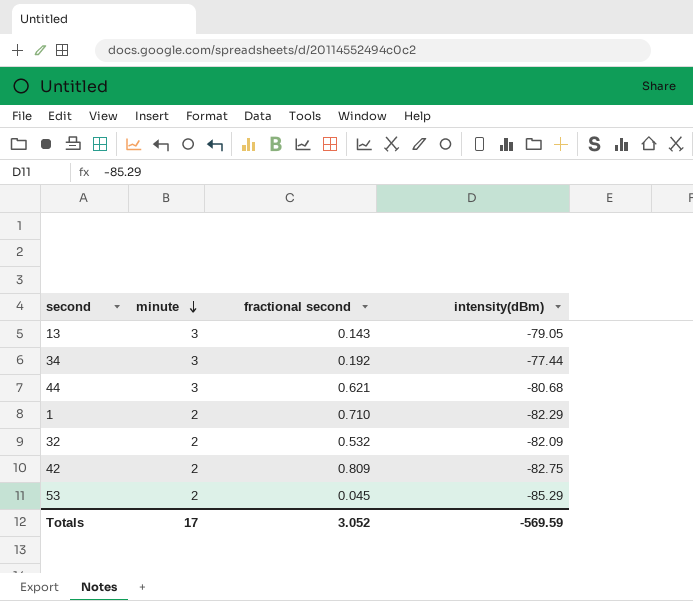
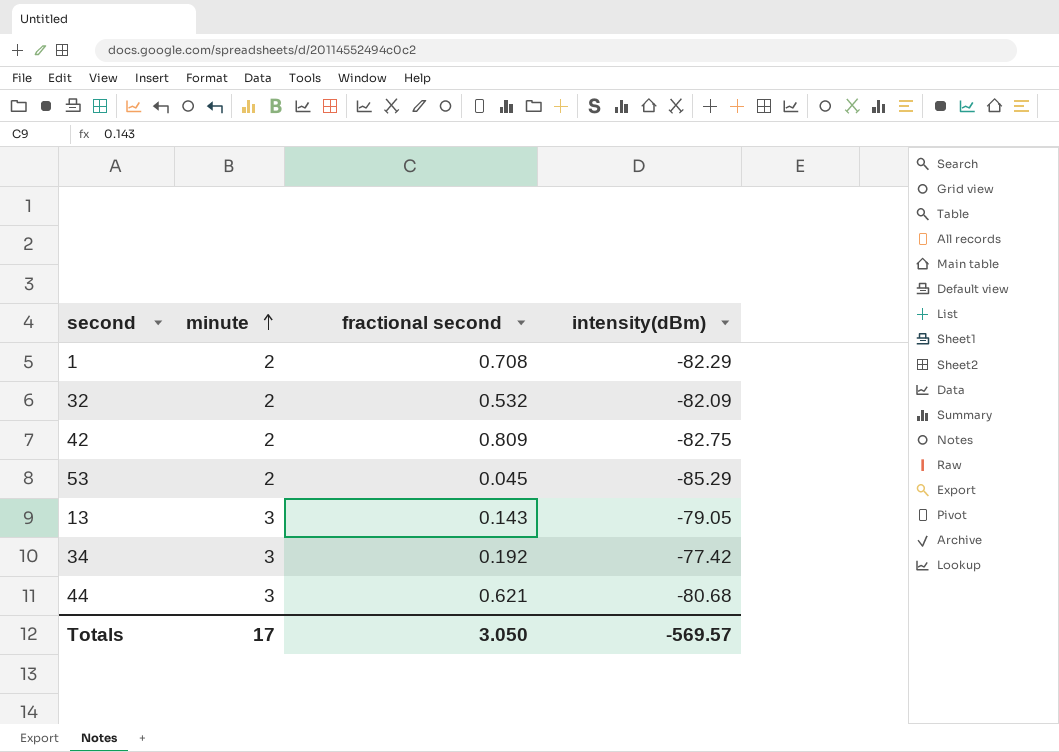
row order: minute descending -> minute ascending
1 | fractional second: 0.710 -> 0.708
34 | intensity(dBm): -77.44 -> -77.42
Totals | fractional second: 3.052 -> 3.050
Totals | intensity(dBm): -569.59 -> -569.57

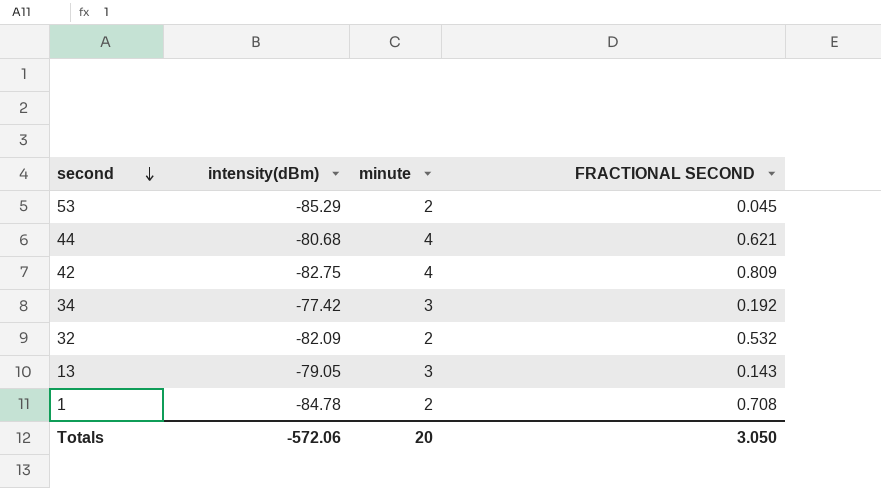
row order: minute ascending -> second descending
column intensity(dBm) | position: 4 -> 2
column name: fractional second -> FRACTIONAL SECOND
44 | minute: 3 -> 4
42 | minute: 2 -> 4
1 | intensity(dBm): -82.29 -> -84.78
Totals | intensity(dBm): -569.57 -> -572.06
Totals | minute: 17 -> 20

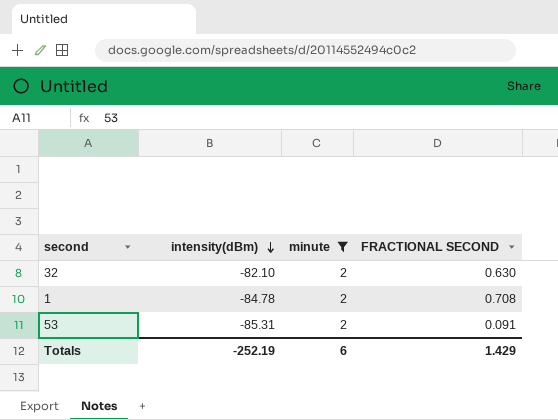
filter: none -> minute = 2
row order: second descending -> intensity(dBm) descending
32 | intensity(dBm): -82.09 -> -82.10
32 | FRACTIONAL SECOND: 0.532 -> 0.630
53 | intensity(dBm): -85.29 -> -85.31
53 | FRACTIONAL SECOND: 0.045 -> 0.091
Totals | intensity(dBm): -572.06 -> -252.19
Totals | minute: 20 -> 6
Totals | FRACTIONAL SECOND: 3.050 -> 1.429

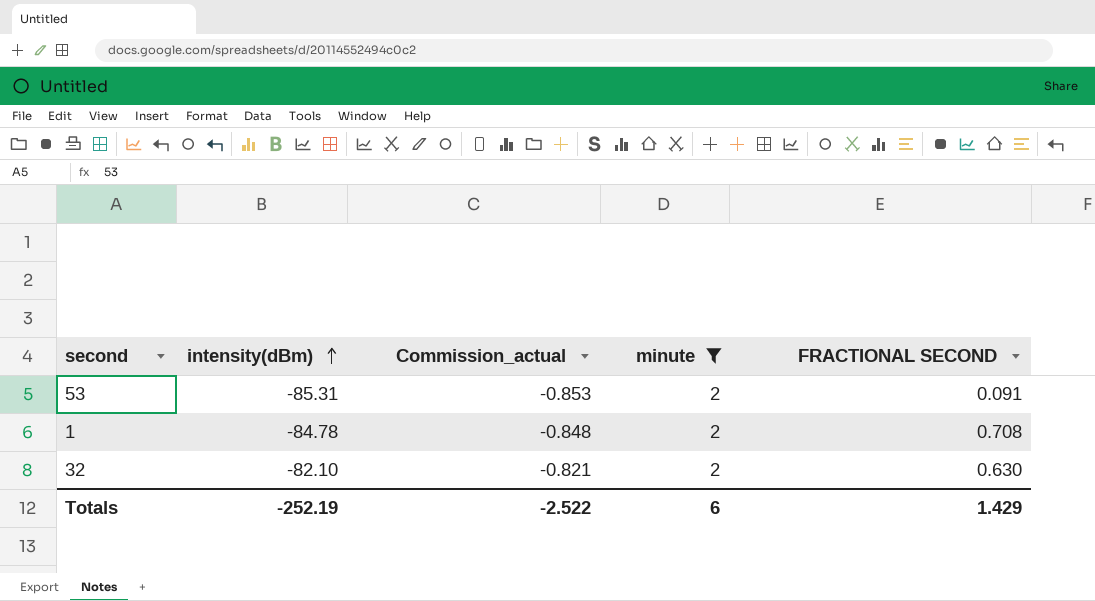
row order: intensity(dBm) descending -> intensity(dBm) ascending
column Commission_actual | formula: none -> [intensity(dBm)] * 0.01

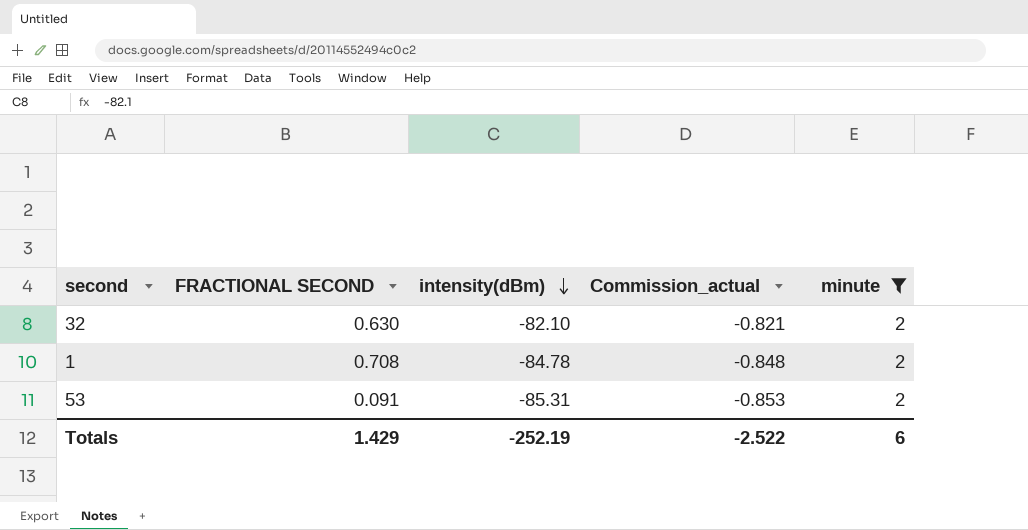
row order: intensity(dBm) ascending -> intensity(dBm) descending
column FRACTIONAL SECOND | position: 5 -> 2

